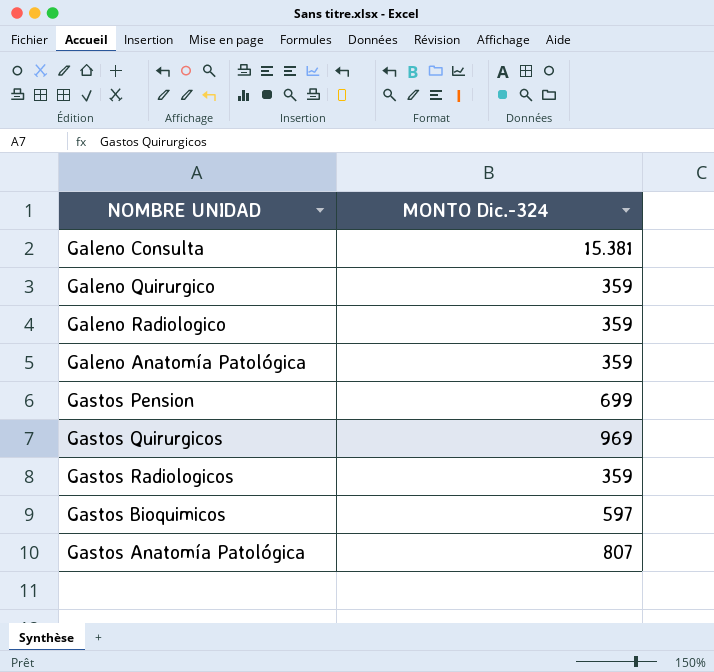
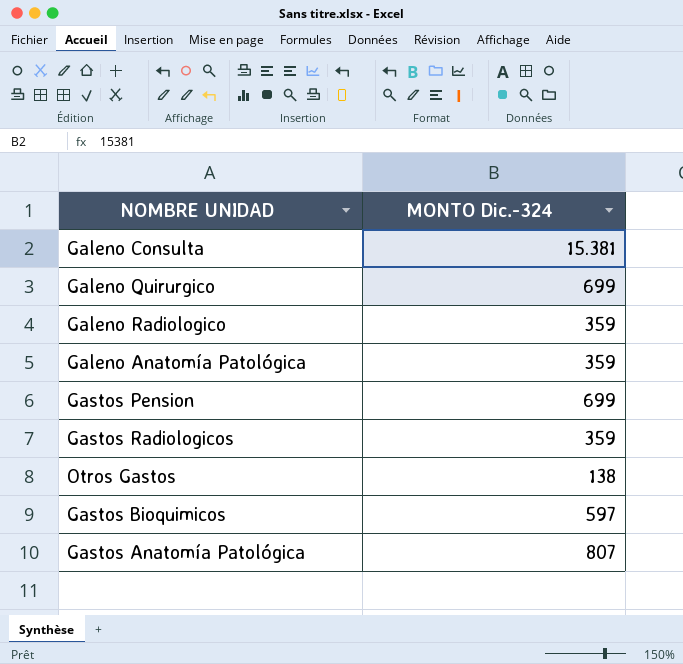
row Gastos Quirurgicos: 969 -> none
Galeno Quirurgico | MONTO Dic.-324: 359 -> 699
row Otros Gastos: none -> 138

